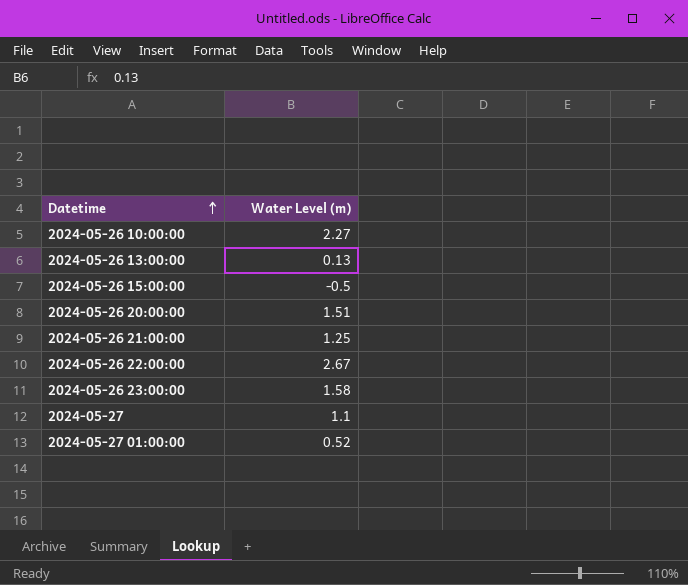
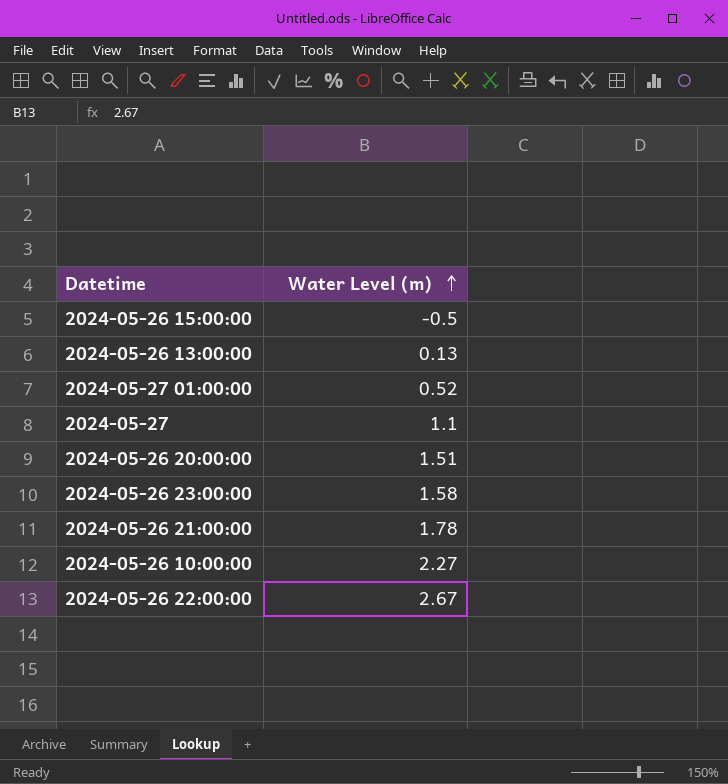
row order: Datetime ascending -> Water Level (m) ascending
2024-05-26 21:00:00 | Water Level (m): 1.25 -> 1.78

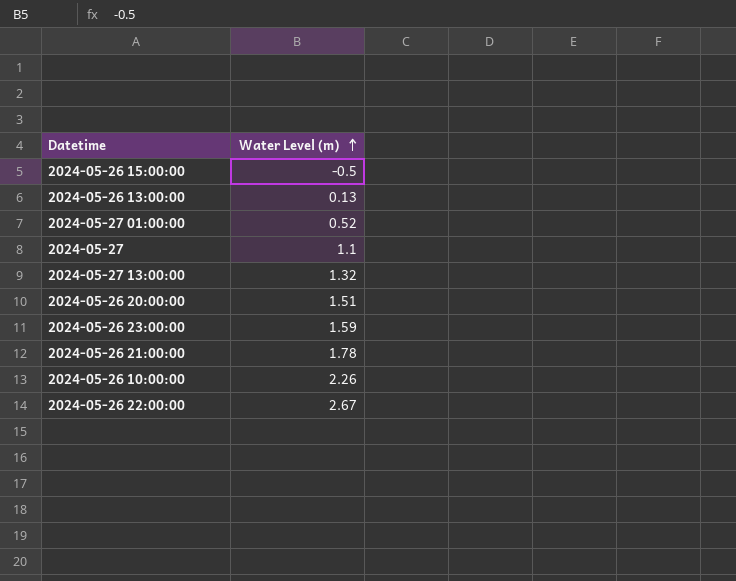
row 2024-05-27 13:00:00: none -> 1.32
2024-05-26 23:00:00 | Water Level (m): 1.58 -> 1.59
2024-05-26 10:00:00 | Water Level (m): 2.27 -> 2.26

